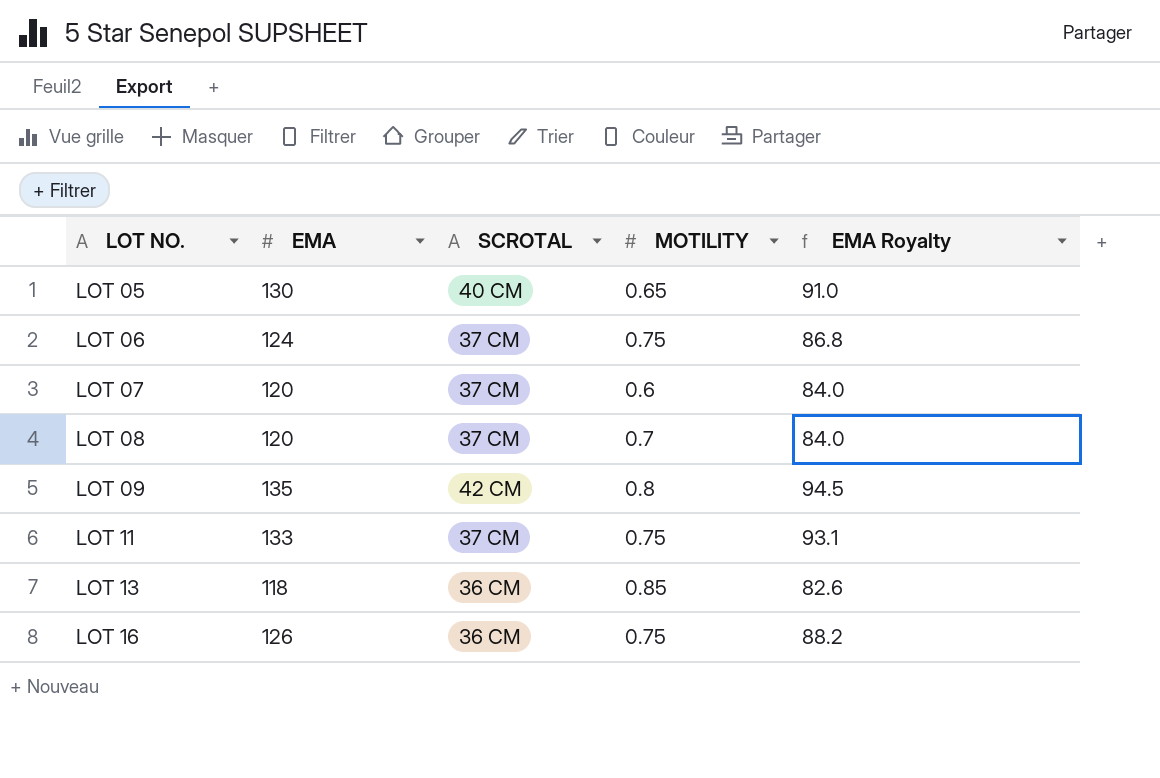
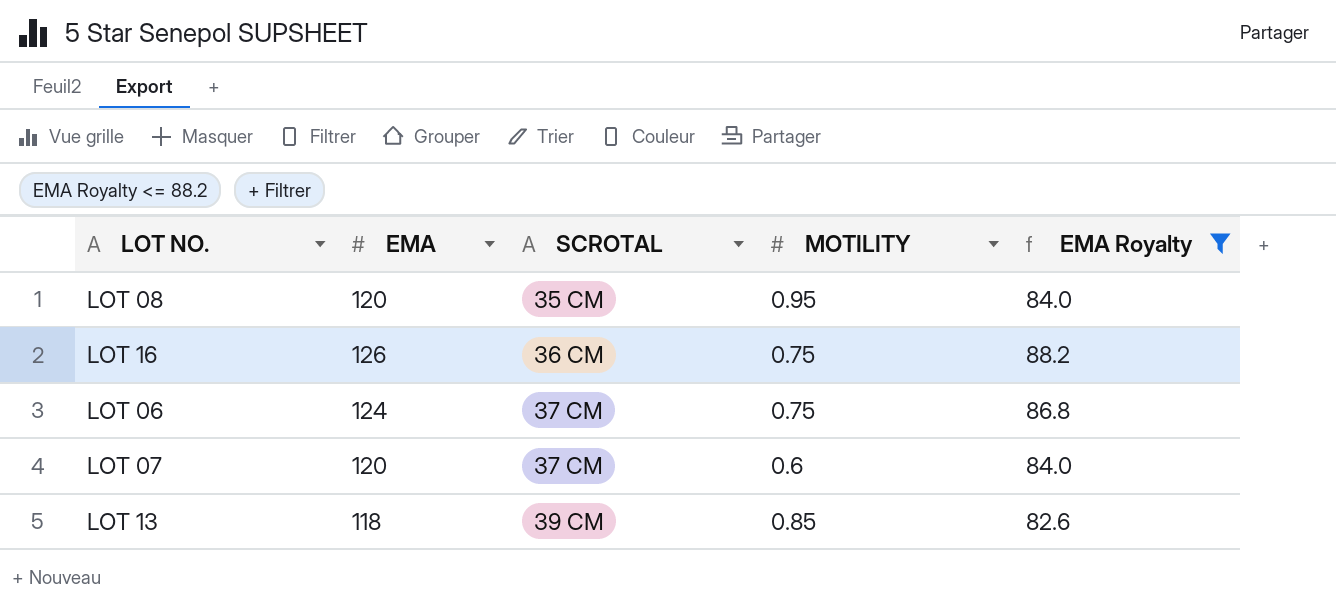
filter: none -> EMA Royalty <= 88.2
row order: LOT NO. ascending -> SCROTAL ascending
LOT 08 | SCROTAL: 37 CM -> 35 CM
LOT 08 | MOTILITY: 0.7 -> 0.95
LOT 13 | SCROTAL: 36 CM -> 39 CM

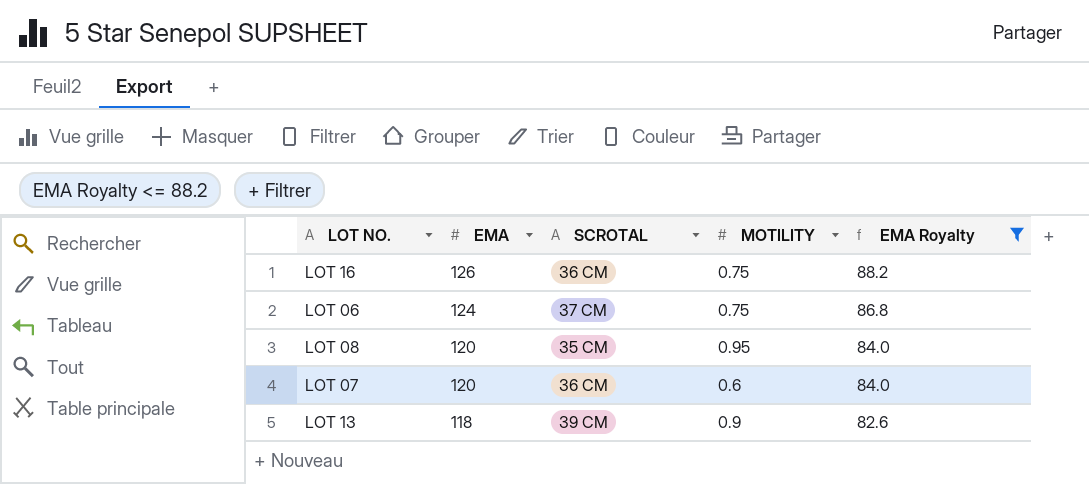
row order: SCROTAL ascending -> EMA descending
LOT 07 | SCROTAL: 37 CM -> 36 CM
LOT 13 | MOTILITY: 0.85 -> 0.9

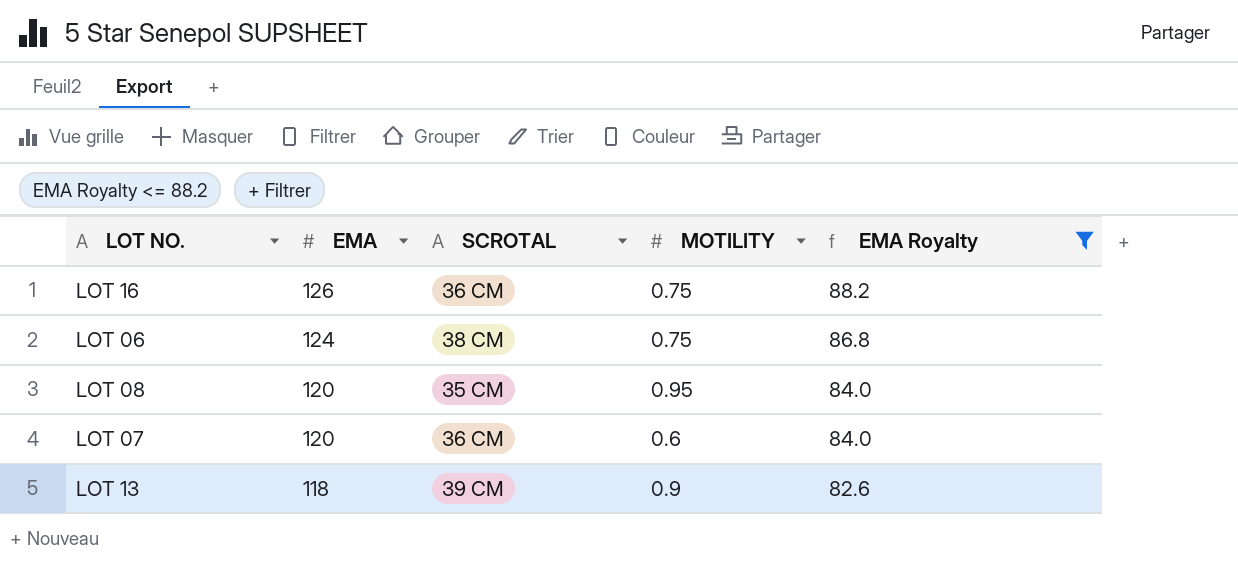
LOT 06 | SCROTAL: 37 CM -> 38 CM

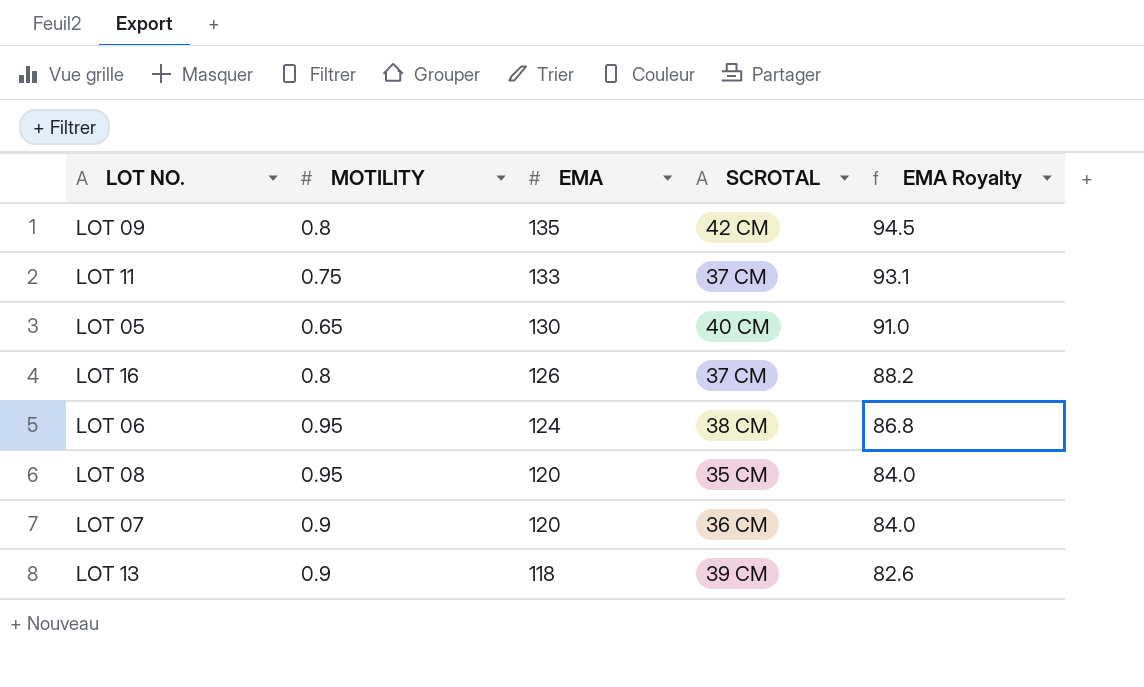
filter: EMA Royalty <= 88.2 -> none
column MOTILITY | position: 4 -> 2
LOT 16 | MOTILITY: 0.75 -> 0.8
LOT 16 | SCROTAL: 36 CM -> 37 CM
LOT 06 | MOTILITY: 0.75 -> 0.95
LOT 07 | MOTILITY: 0.6 -> 0.9

